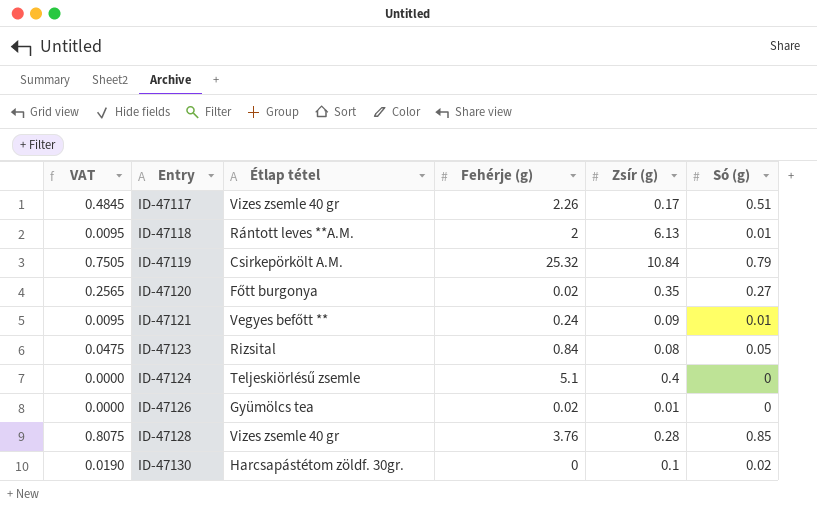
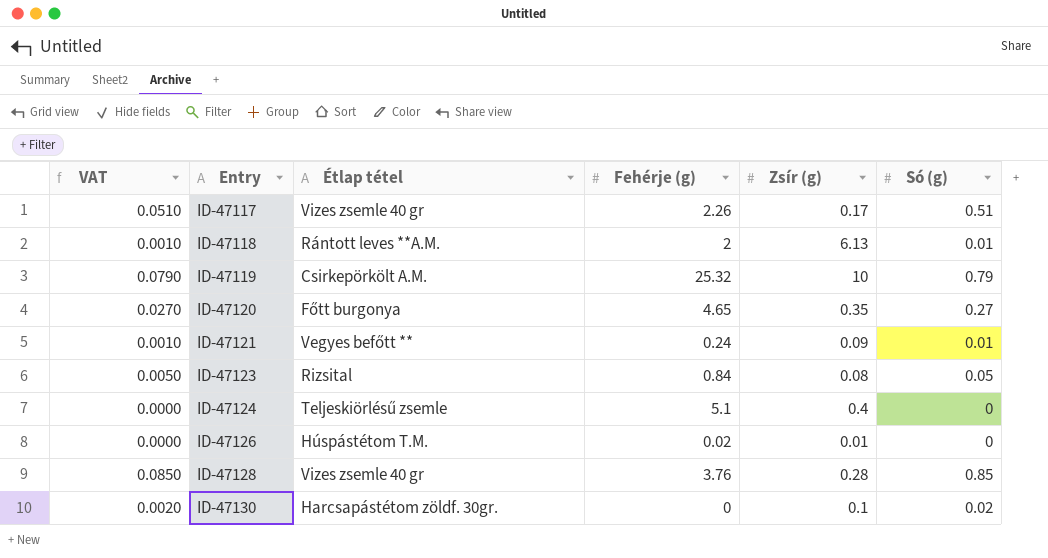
column VAT | formula: [Só (g)] * 0.95 -> [Só (g)] * 0.1
ID-47119 | Zsír (g): 10.84 -> 10
ID-47120 | Fehérje (g): 0.02 -> 4.65
ID-47126 | Étlap tétel: Gyümölcs tea -> Húspástétom T.M.

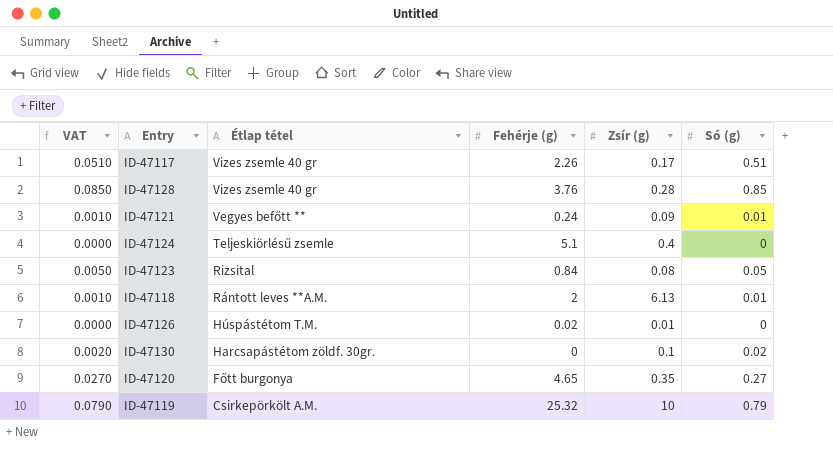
row order: Entry ascending -> Étlap tétel descending

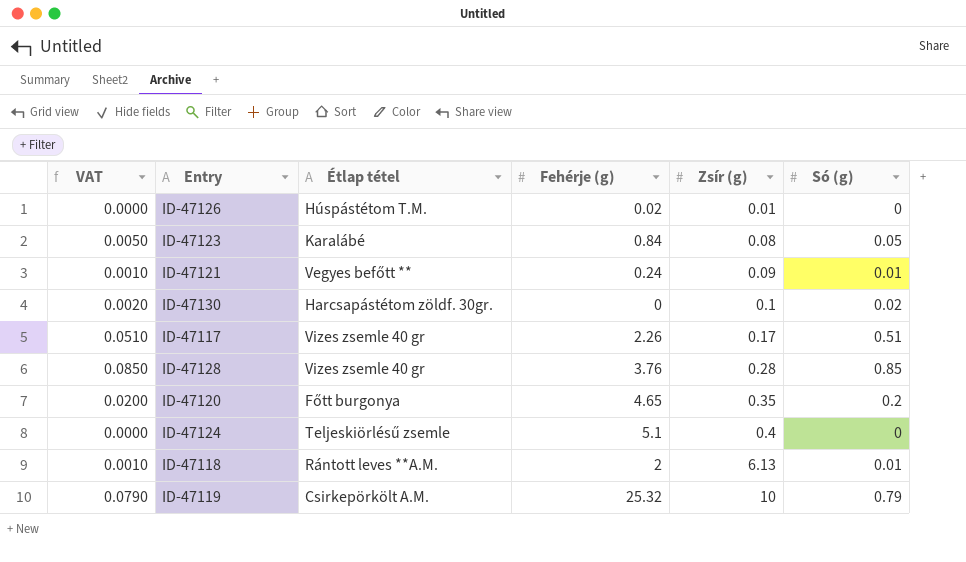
row order: Étlap tétel descending -> Zsír (g) ascending
ID-47123 | Étlap tétel: Rizsital -> Karalábé
ID-47120 | VAT: 0.0270 -> 0.0200
ID-47120 | Só (g): 0.27 -> 0.2

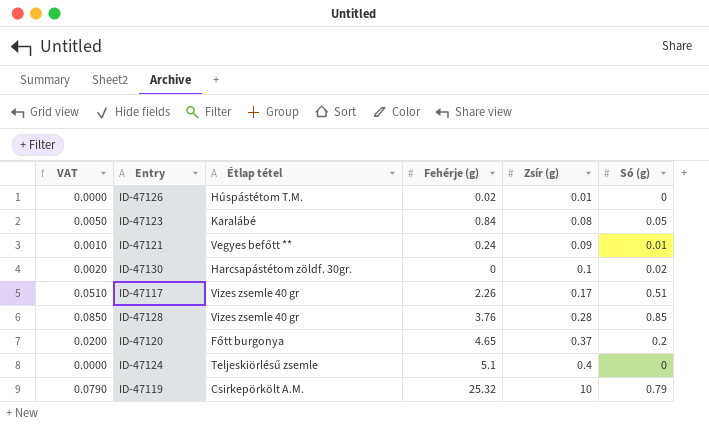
row ID-47118: 0.0010 | Rántott leves **A.M. | 2 | 6.13 | 0.01 -> none
ID-47120 | Zsír (g): 0.35 -> 0.37

